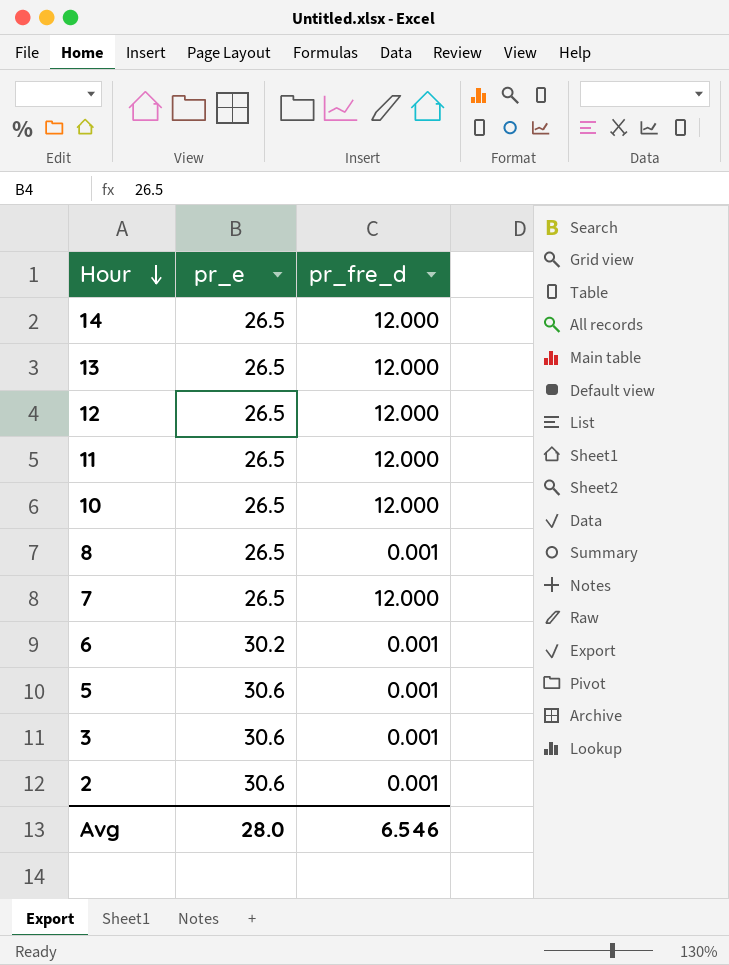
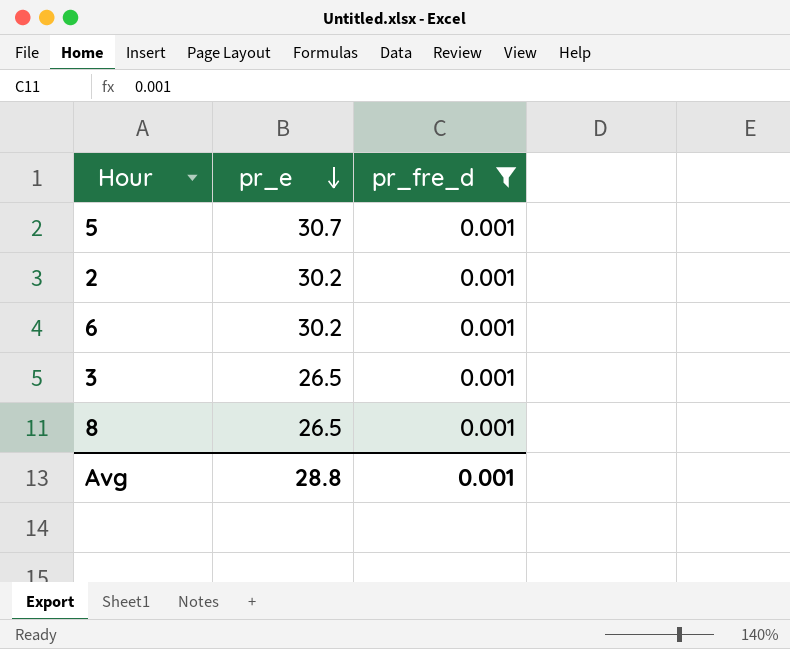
filter: none -> pr_fre_d = 0.001
row order: Hour descending -> pr_e descending
5 | pr_e: 30.6 -> 30.7
2 | pr_e: 30.6 -> 30.2
3 | pr_e: 30.6 -> 26.5
Avg | pr_e: 28.0 -> 28.8
Avg | pr_fre_d: 6.546 -> 0.001

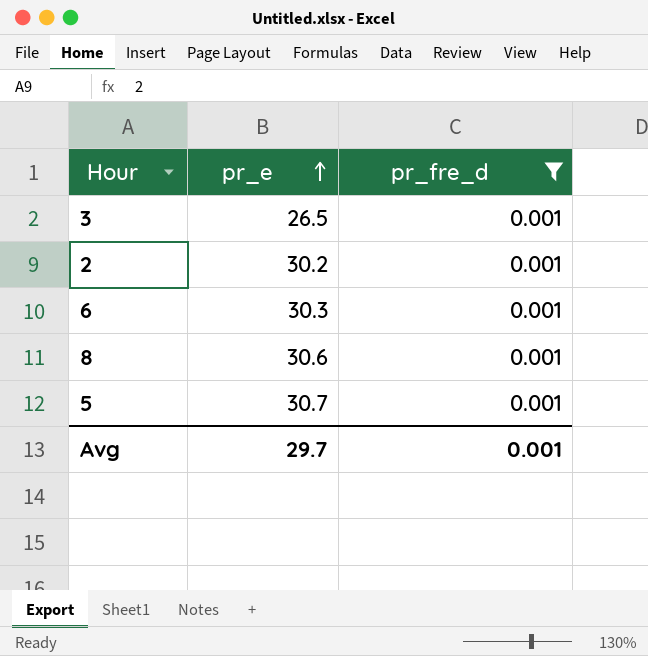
row order: pr_e descending -> pr_e ascending
6 | pr_e: 30.2 -> 30.3
8 | pr_e: 26.5 -> 30.6
Avg | pr_e: 28.8 -> 29.7

